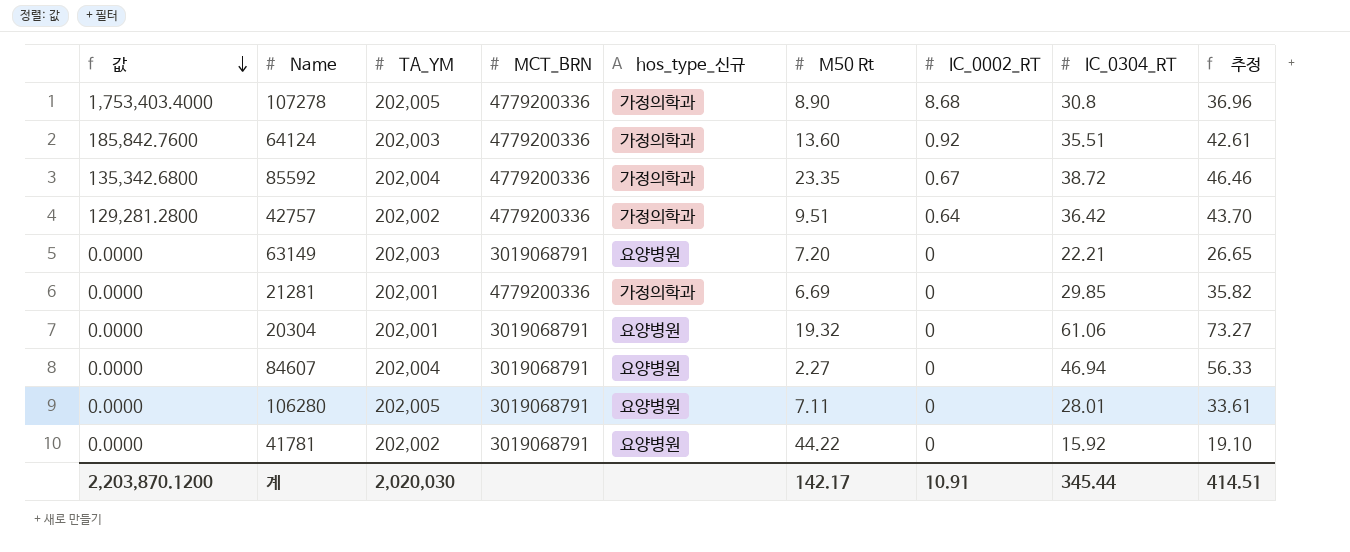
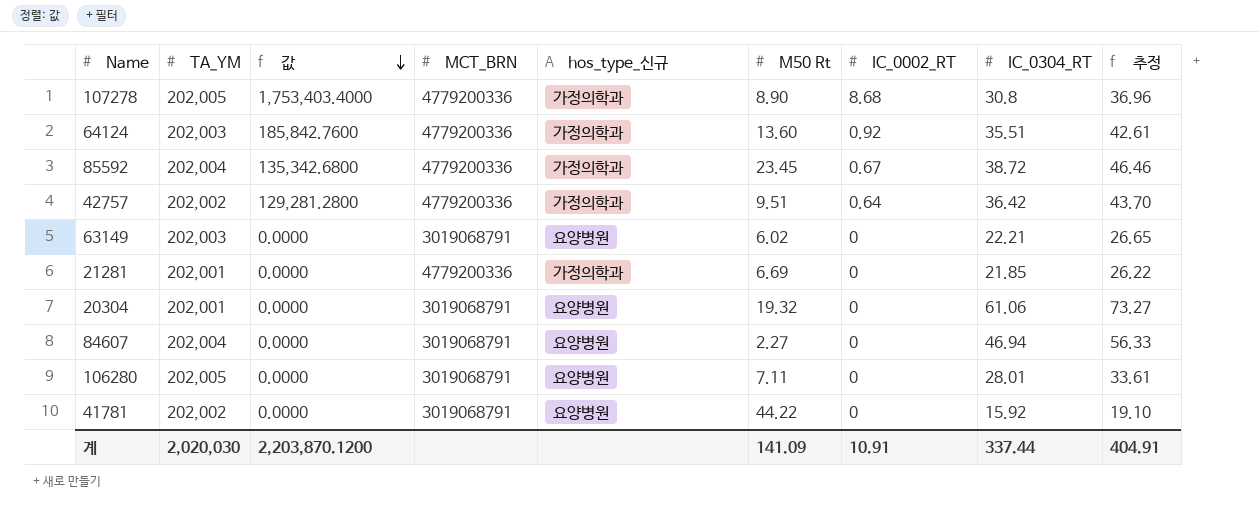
column 값 | position: 1 -> 3
85592 | M50 Rt: 23.35 -> 23.45
63149 | M50 Rt: 7.20 -> 6.02
21281 | IC_0304_RT: 29.85 -> 21.85
21281 | 추정: 35.82 -> 26.22
계 | M50 Rt: 142.17 -> 141.09
계 | IC_0304_RT: 345.44 -> 337.44
계 | 추정: 414.51 -> 404.91

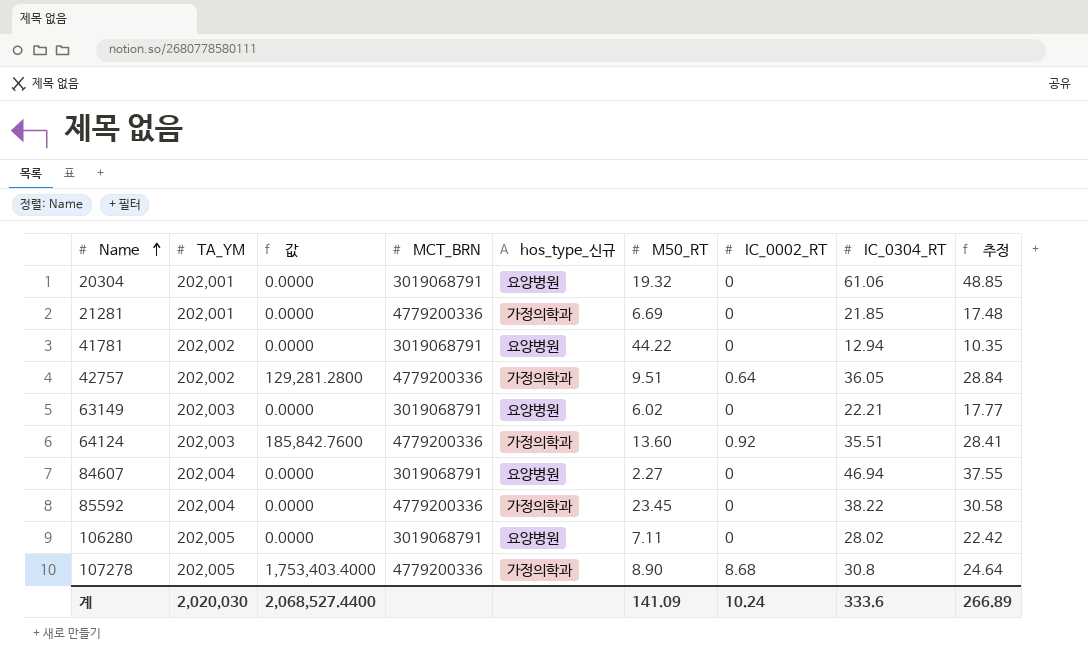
row order: 값 descending -> Name ascending
column name: M50 Rt -> M50_RT
column 추정 | formula: [IC_0304_RT] * 1.2 -> [IC_0304_RT] * 0.8
41781 | IC_0304_RT: 15.92 -> 12.94
42757 | IC_0304_RT: 36.42 -> 36.05
85592 | 값: 135,342.6800 -> 0.0000
85592 | IC_0002_RT: 0.67 -> 0
85592 | IC_0304_RT: 38.72 -> 38.22
106280 | IC_0304_RT: 28.01 -> 28.02
계 | 값: 2,203,870.1200 -> 2,068,527.4400
계 | IC_0002_RT: 10.91 -> 10.24
계 | IC_0304_RT: 337.44 -> 333.6
계 | 추정: 404.91 -> 266.89

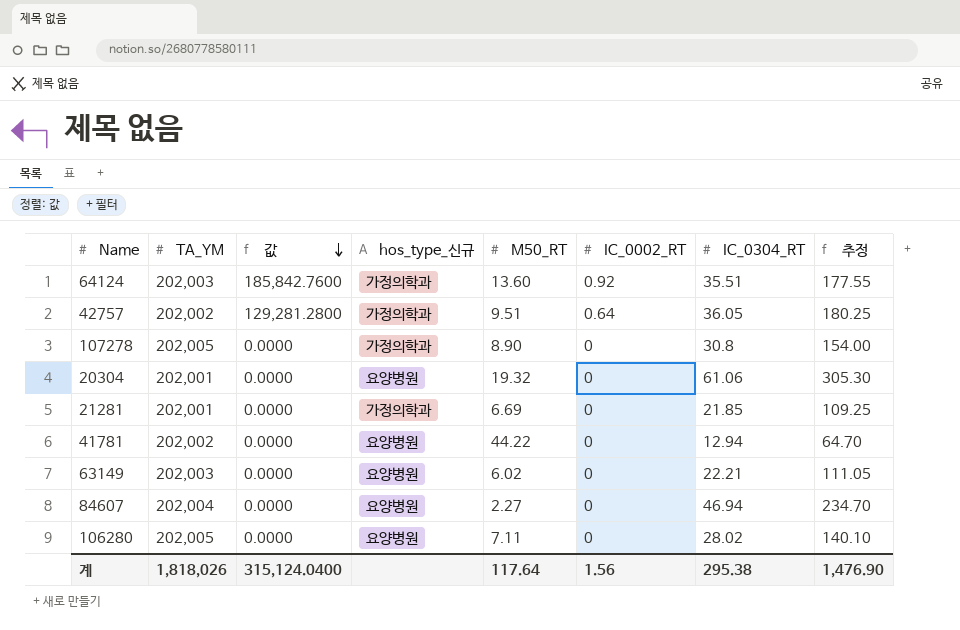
row order: Name ascending -> 값 descending
column MCT_BRN | position: 4 -> none
column 추정 | formula: [IC_0304_RT] * 0.8 -> [IC_0304_RT] * 5
row 85592: 202,004 | 0.0000 | 4779200336 | 가정의학과 | 23.45 | 0 | 38.22 | 30.58 -> none
107278 | 값: 1,753,403.4000 -> 0.0000
107278 | IC_0002_RT: 8.68 -> 0
계 | TA_YM: 2,020,030 -> 1,818,026
계 | 값: 2,068,527.4400 -> 315,124.0400
계 | M50_RT: 141.09 -> 117.64
계 | IC_0002_RT: 10.24 -> 1.56
계 | IC_0304_RT: 333.6 -> 295.38
계 | 추정: 266.89 -> 1,476.90

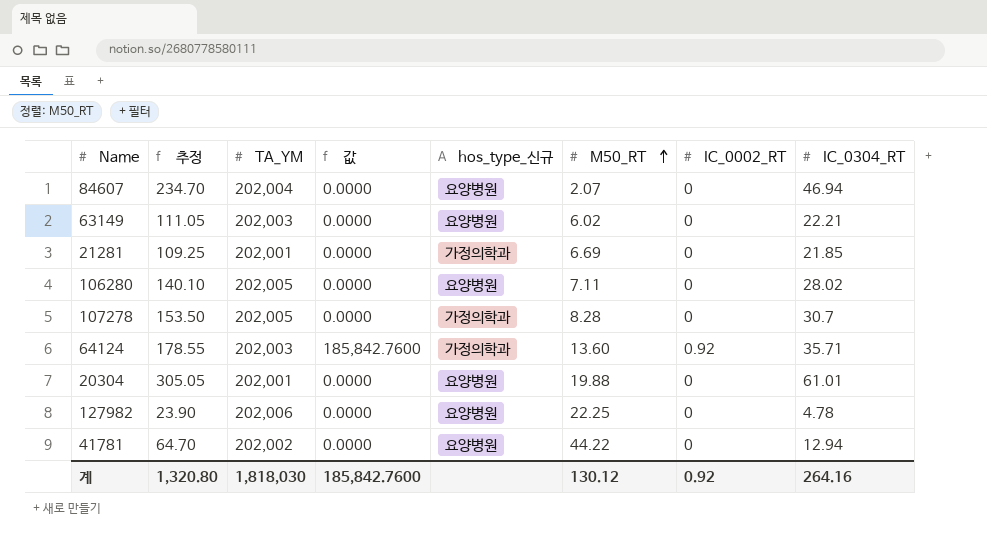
row order: 값 descending -> M50_RT ascending
column 추정 | position: 8 -> 2
row 42757: 202,002 | 129,281.2800 | 가정의학과 | 9.51 | 0.64 | 36.05 | 180.25 -> none
84607 | M50_RT: 2.27 -> 2.07
107278 | 추정: 154.00 -> 153.50
107278 | M50_RT: 8.90 -> 8.28
107278 | IC_0304_RT: 30.8 -> 30.7
64124 | 추정: 177.55 -> 178.55
64124 | IC_0304_RT: 35.51 -> 35.71
20304 | 추정: 305.30 -> 305.05
20304 | M50_RT: 19.32 -> 19.88
20304 | IC_0304_RT: 61.06 -> 61.01
row 127982: none -> 23.90 | 202,006 | 0.0000 | 요양병원 | 22.25 | 0 | 4.78
계 | 추정: 1,476.90 -> 1,320.80
계 | TA_YM: 1,818,026 -> 1,818,030
계 | 값: 315,124.0400 -> 185,842.7600
계 | M50_RT: 117.64 -> 130.12
계 | IC_0002_RT: 1.56 -> 0.92
계 | IC_0304_RT: 295.38 -> 264.16

